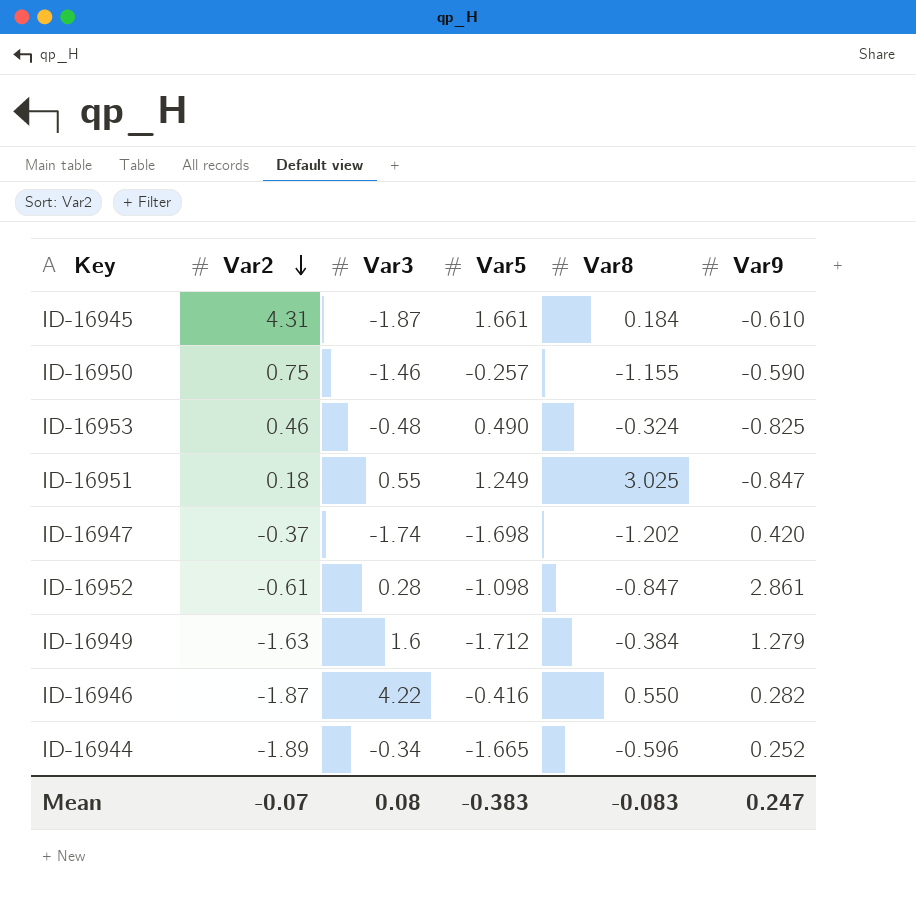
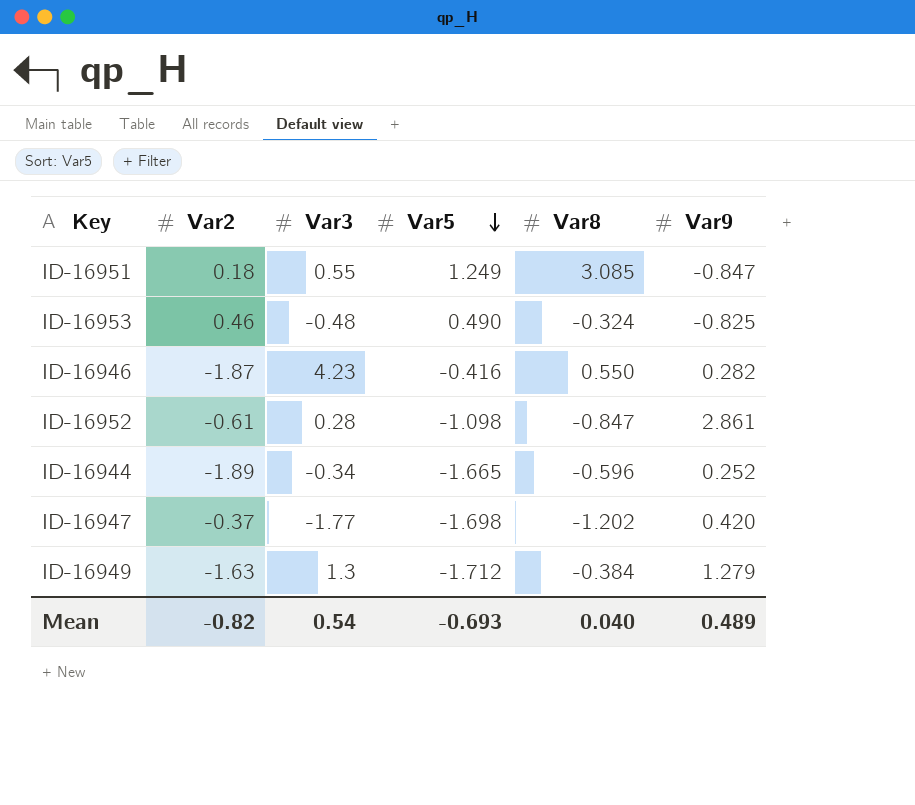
row order: Var2 descending -> Var5 descending
row ID-16945: 4.31 | -1.87 | 1.661 | 0.184 | -0.610 -> none
row ID-16950: 0.75 | -1.46 | -0.257 | -1.155 | -0.590 -> none
ID-16951 | Var8: 3.025 -> 3.085
ID-16946 | Var3: 4.22 -> 4.23
ID-16947 | Var3: -1.74 -> -1.77
ID-16949 | Var3: 1.6 -> 1.3
Mean | Var2: -0.07 -> -0.82
Mean | Var3: 0.08 -> 0.54
Mean | Var5: -0.383 -> -0.693
Mean | Var8: -0.083 -> 0.040
Mean | Var9: 0.247 -> 0.489

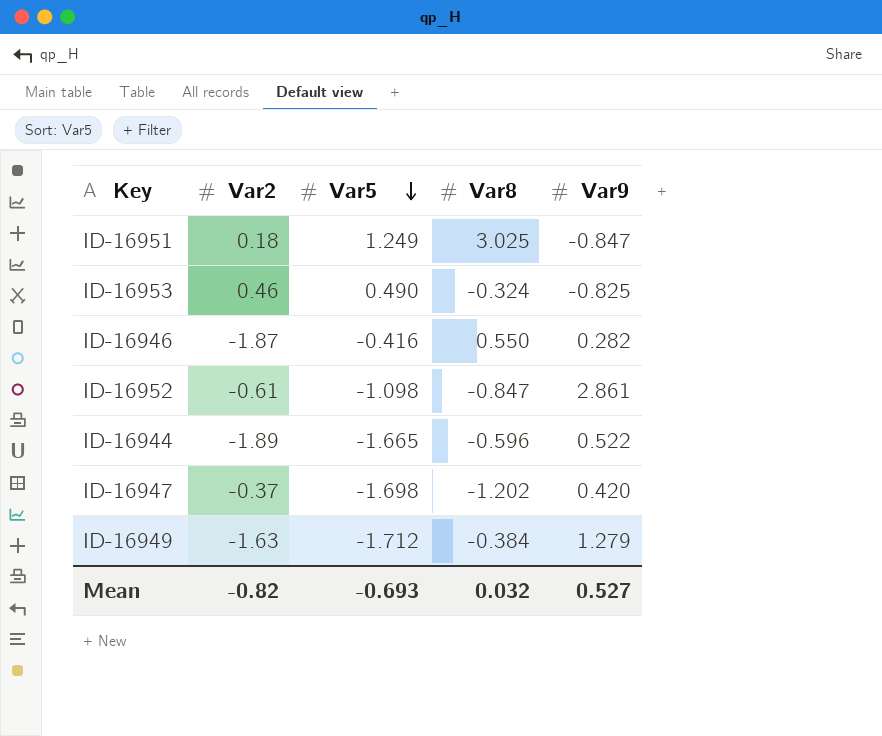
column Var3 | position: 3 -> none
ID-16951 | Var8: 3.085 -> 3.025
ID-16944 | Var9: 0.252 -> 0.522
Mean | Var8: 0.040 -> 0.032
Mean | Var9: 0.489 -> 0.527

